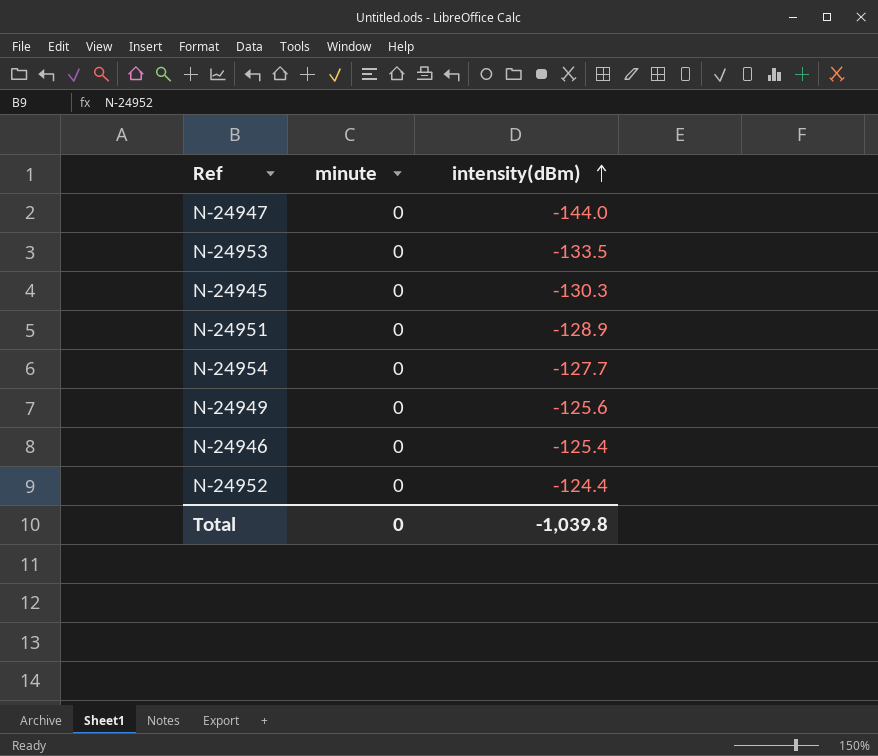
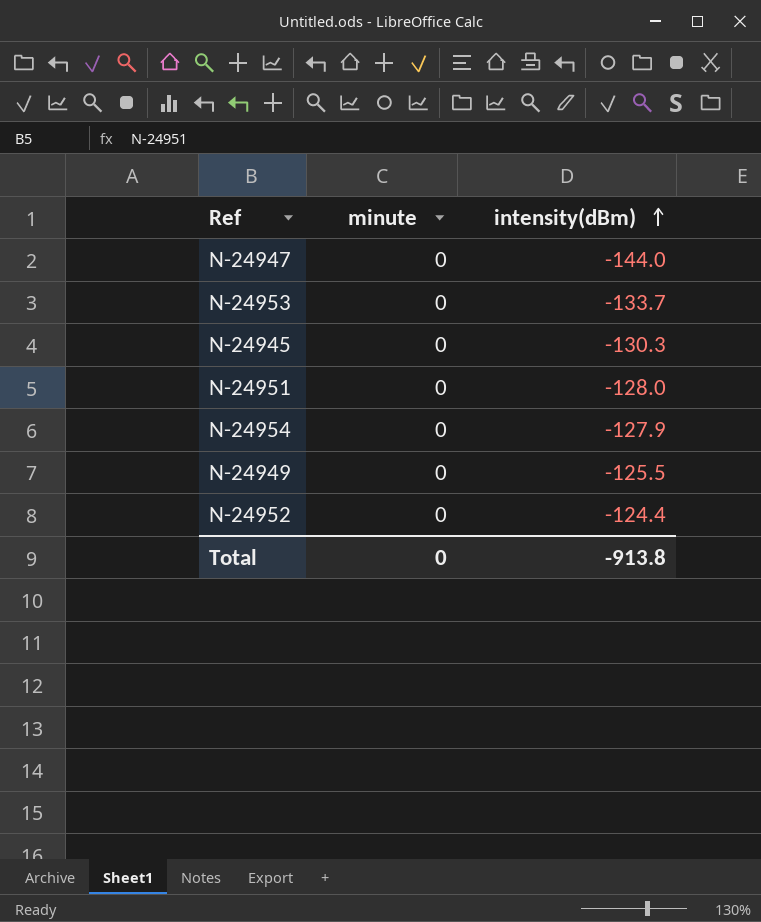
row N-24946: 0 | -125.4 -> none
N-24953 | intensity(dBm): -133.5 -> -133.7
N-24951 | intensity(dBm): -128.9 -> -128.0
N-24954 | intensity(dBm): -127.7 -> -127.9
N-24949 | intensity(dBm): -125.6 -> -125.5
Total | intensity(dBm): -1,039.8 -> -913.8

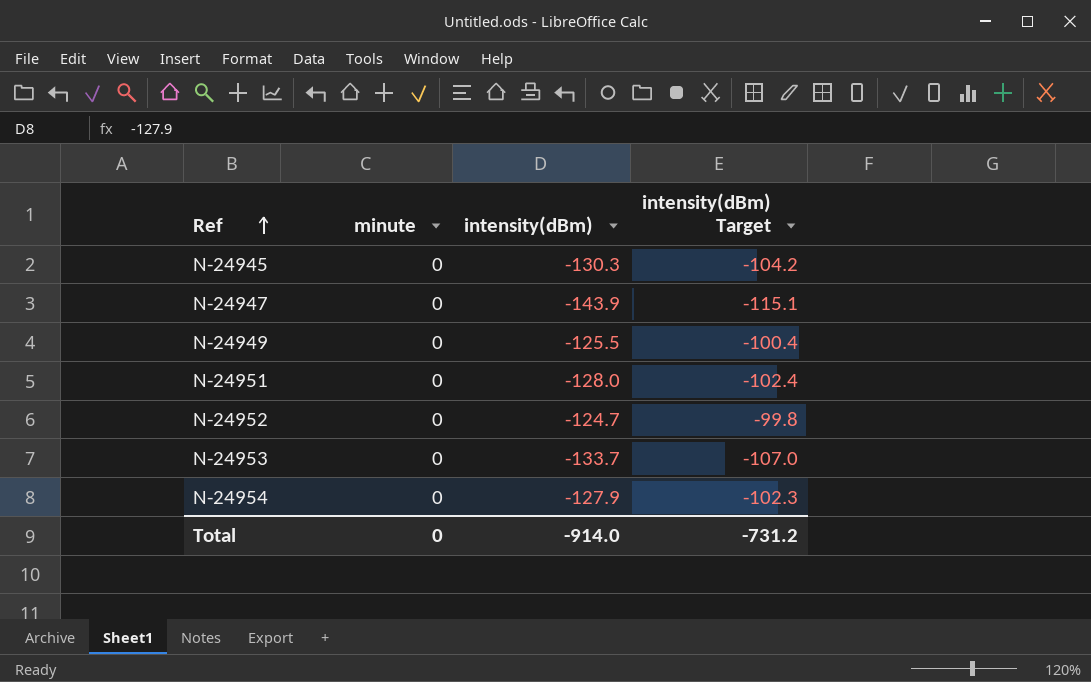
row order: intensity(dBm) ascending -> Ref ascending
column intensity(dBm) Target | formula: none -> [intensity(dBm)] * 0.8
N-24947 | intensity(dBm): -144.0 -> -143.9
N-24952 | intensity(dBm): -124.4 -> -124.7
Total | intensity(dBm): -913.8 -> -914.0

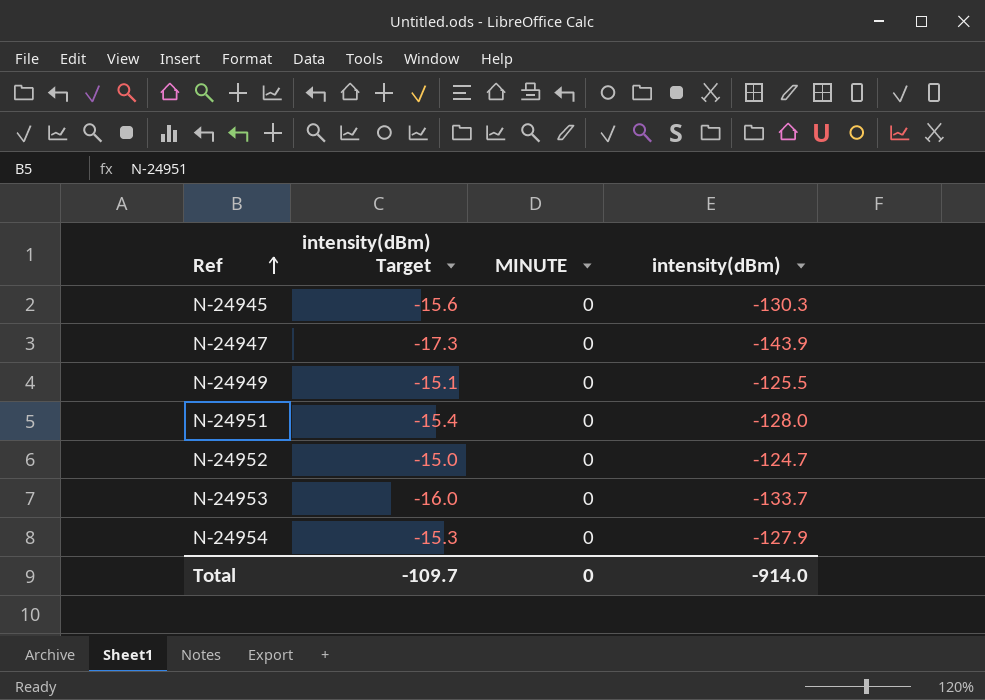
column intensity(dBm) Target | formula: [intensity(dBm)] * 0.8 -> [intensity(dBm)] * 0.12
column intensity(dBm) Target | position: 4 -> 2
column name: minute -> MINUTE
Total | intensity(dBm) Target: -731.2 -> -109.7

